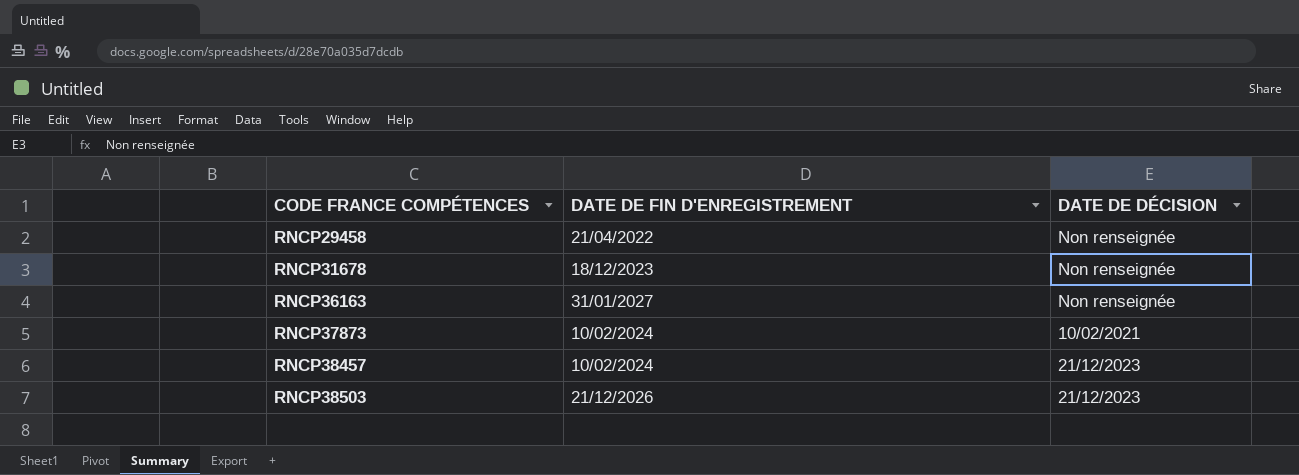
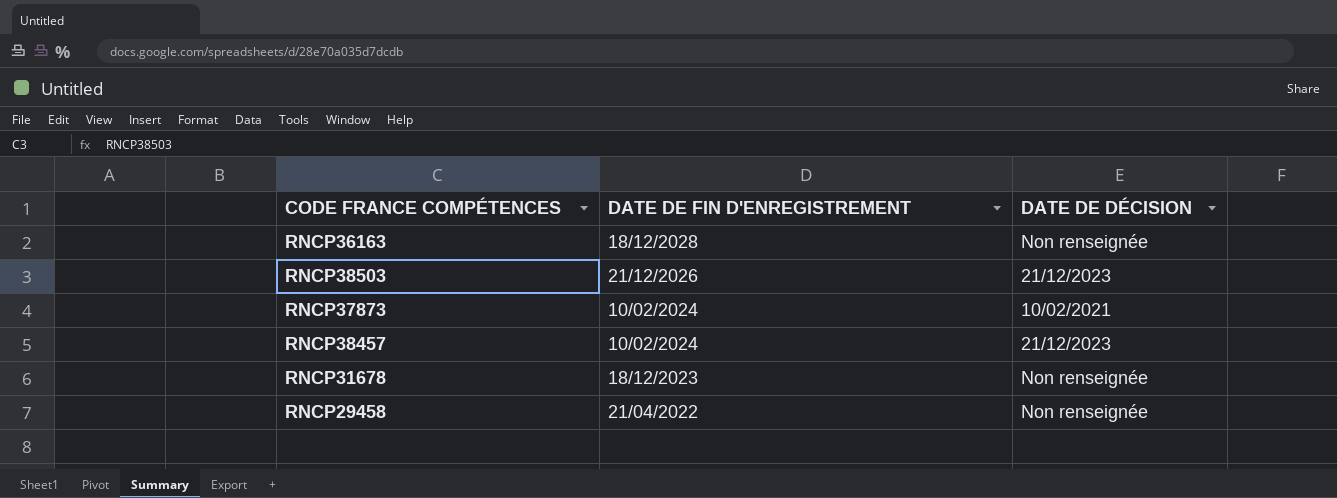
row order: CODE FRANCE COMPÉTENCES ascending -> DATE DE FIN D'ENREGISTREMENT descending
RNCP36163 | DATE DE FIN D'ENREGISTREMENT: 31/01/2027 -> 18/12/2028

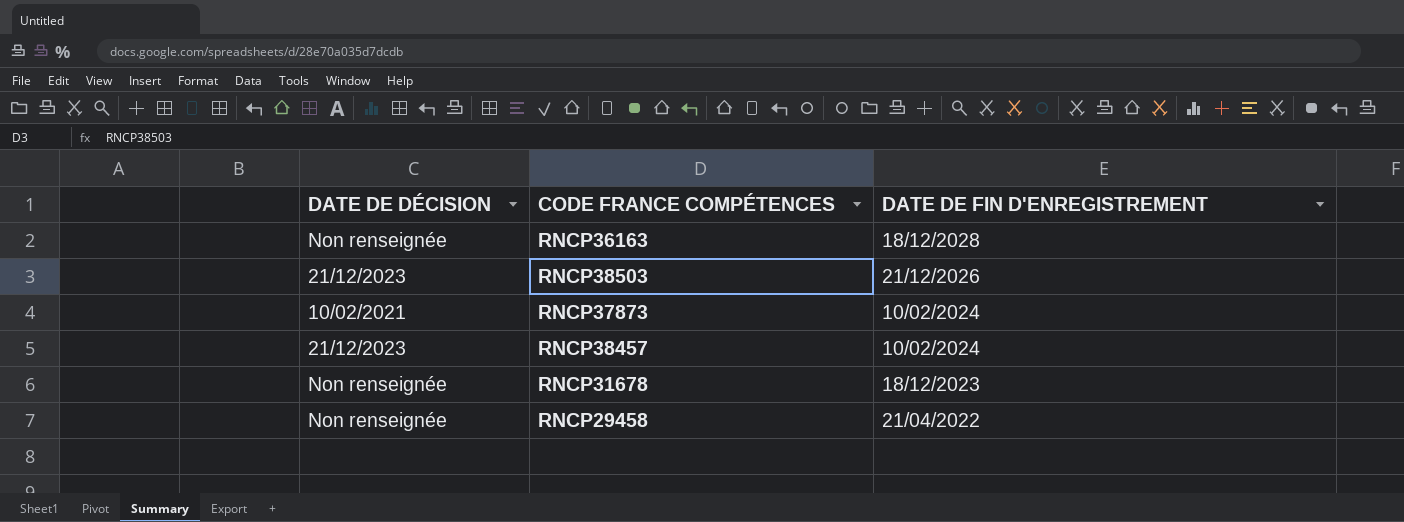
column DATE DE DÉCISION | position: 3 -> 1

